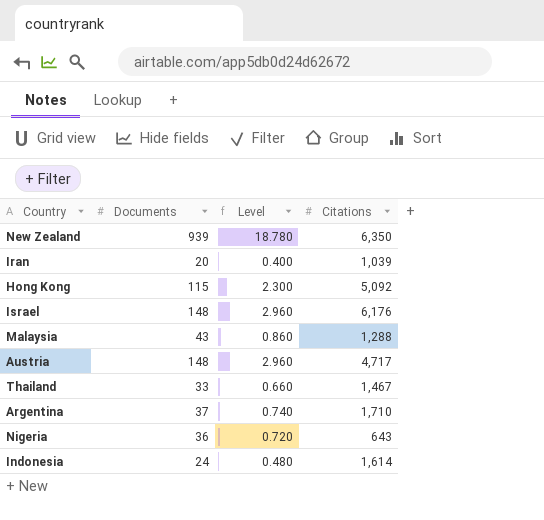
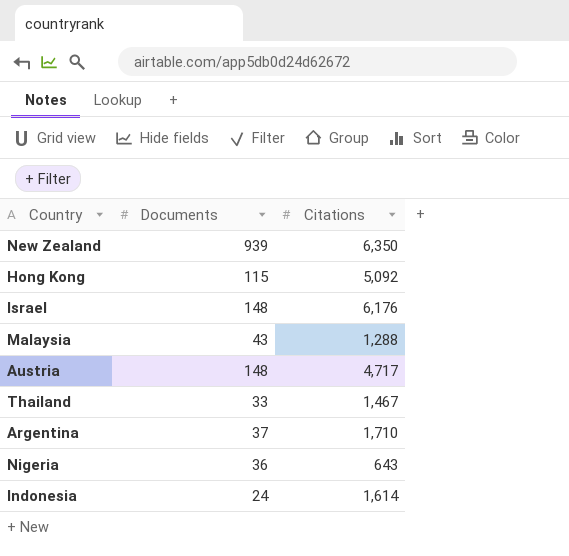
column Level | formula: [Documents] * 0.02 -> none
row Iran: 20 | 0.400 | 1,039 -> none

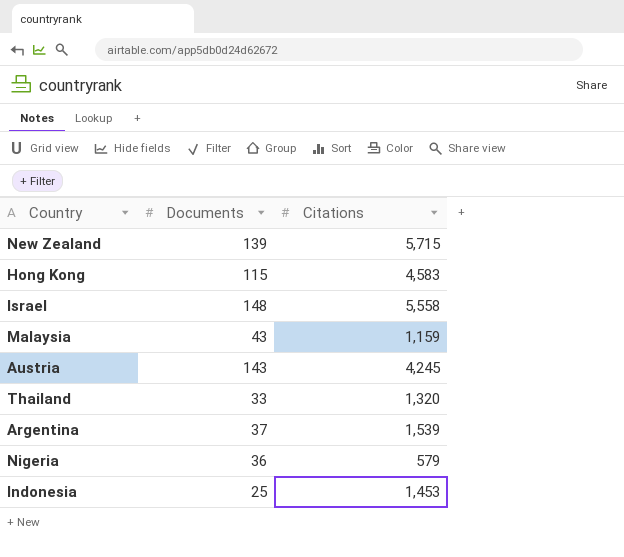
New Zealand | Documents: 939 -> 139
New Zealand | Citations: 6,350 -> 5,715
Hong Kong | Citations: 5,092 -> 4,583
Israel | Citations: 6,176 -> 5,558
Malaysia | Citations: 1,288 -> 1,159
Austria | Documents: 148 -> 143
Austria | Citations: 4,717 -> 4,245
Thailand | Citations: 1,467 -> 1,320
Argentina | Citations: 1,710 -> 1,539
Nigeria | Citations: 643 -> 579
Indonesia | Documents: 24 -> 25
Indonesia | Citations: 1,614 -> 1,453

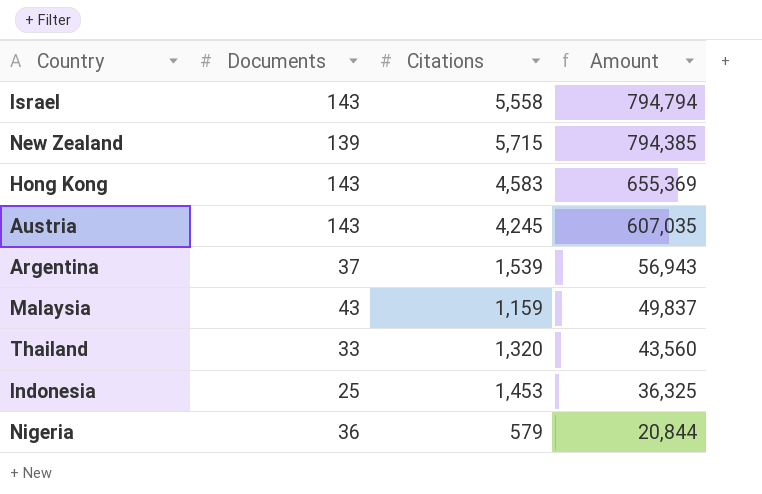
row order: none -> Amount descending
column Amount | formula: none -> [Documents] * [Citations]
Israel | Documents: 148 -> 143
Hong Kong | Documents: 115 -> 143

